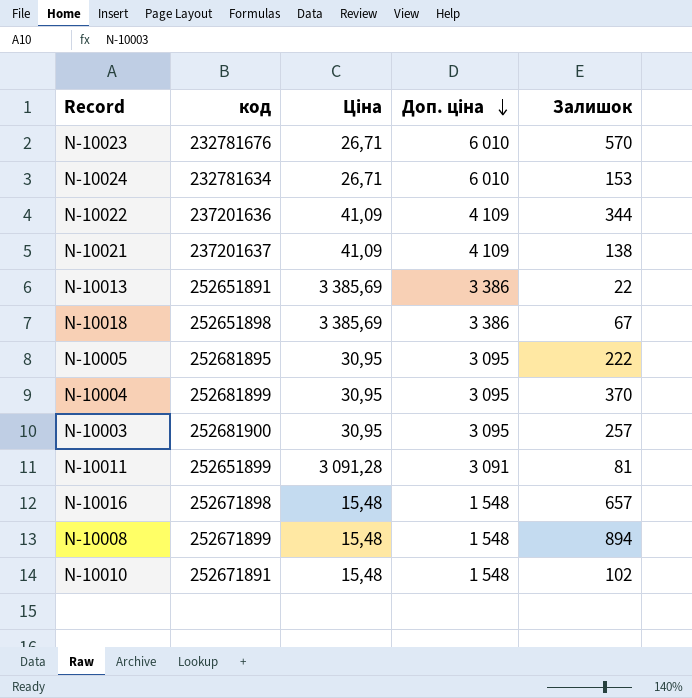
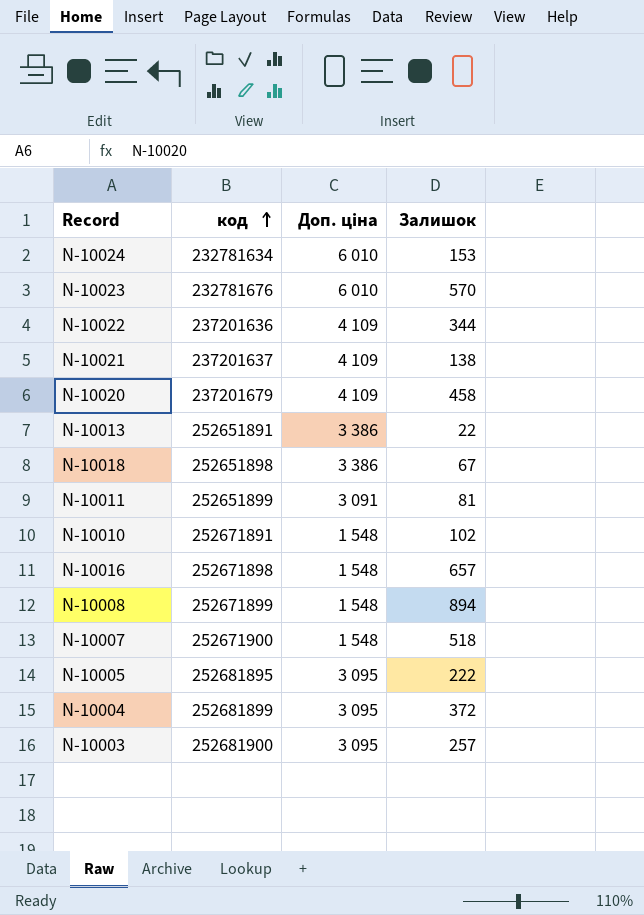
row order: Доп. ціна descending -> код ascending
column Ціна | position: 3 -> none
row N-10020: none -> 237201679 | 4 109 | 458
row N-10007: none -> 252671900 | 1 548 | 518
N-10004 | Залишок: 370 -> 372

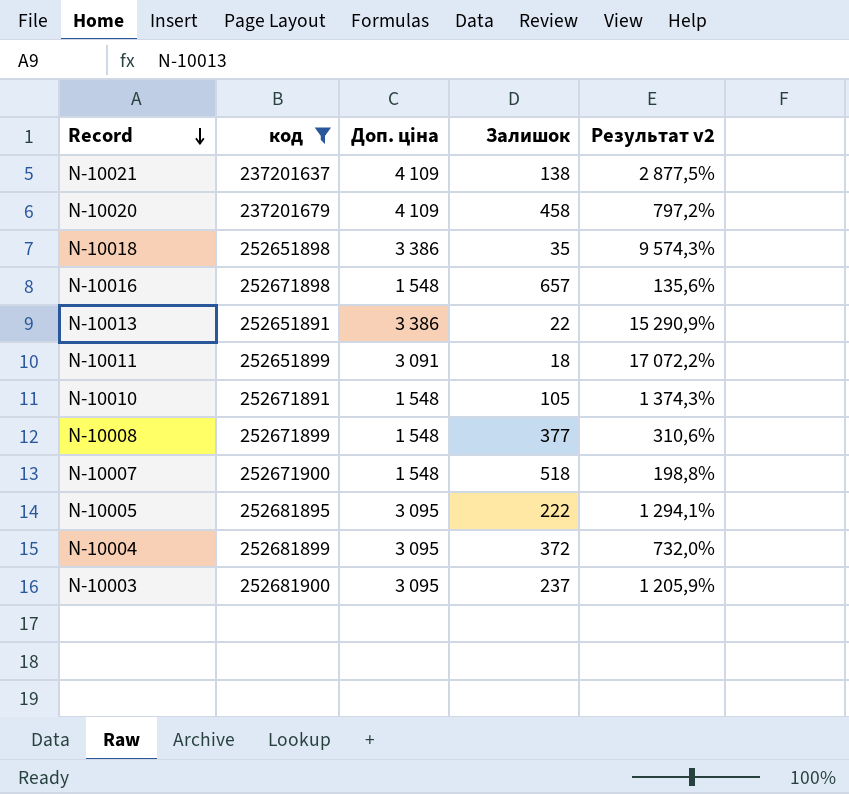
filter: none -> код >= 237201637
row order: код ascending -> Record descending
column Результат v2 | formula: none -> ([Доп. ціна] - [Залишок]) / [Залишок]
N-10018 | Залишок: 67 -> 35
N-10011 | Залишок: 81 -> 18
N-10010 | Залишок: 102 -> 105
N-10008 | Залишок: 894 -> 377
N-10003 | Залишок: 257 -> 237

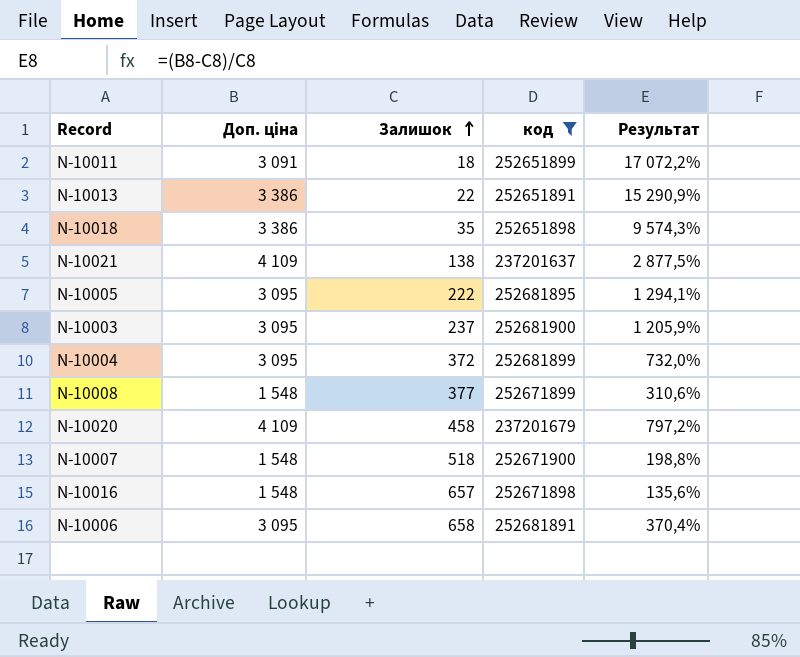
row order: Record descending -> Залишок ascending
column код | position: 2 -> 4
column name: Результат v2 -> Результат
row N-10010: 252671891 | 1 548 | 105 | 1 374,3% -> none
row N-10006: none -> 3 095 | 658 | 252681891 | 370,4%

